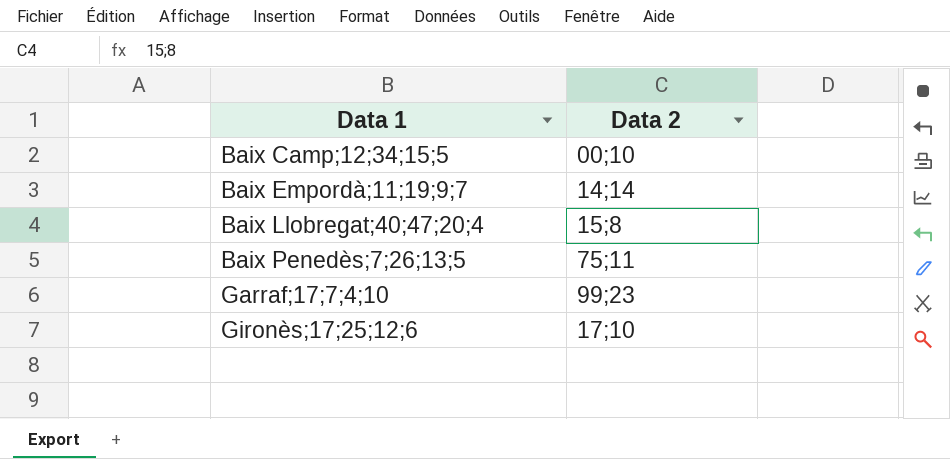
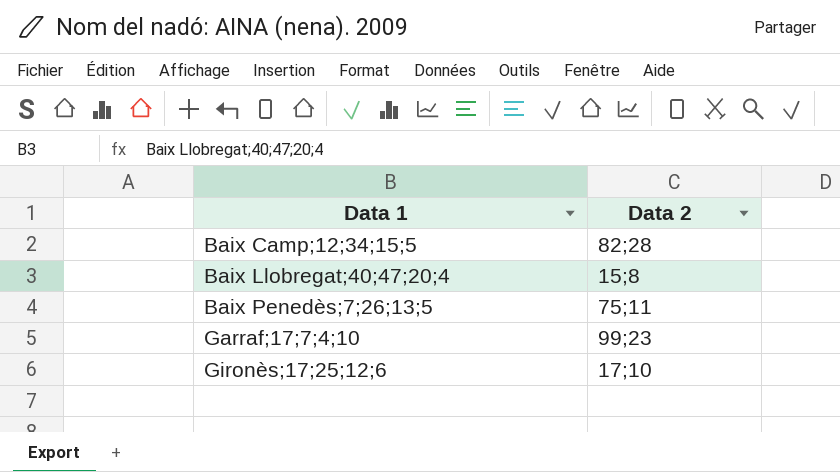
row Baix Empordà;11;19;9;7: 14;14 -> none
Baix Camp;12;34;15;5 | Data 2: 00;10 -> 82;28

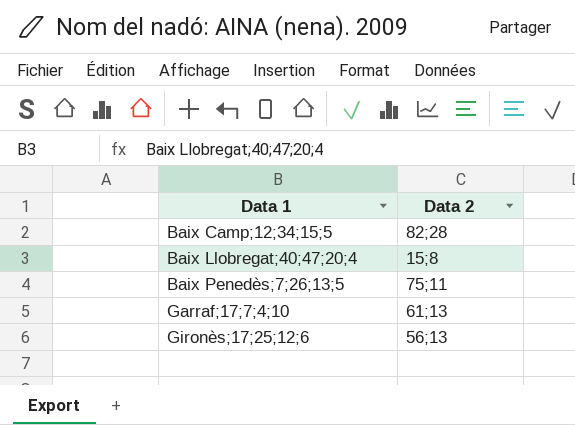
Garraf;17;7;4;10 | Data 2: 99;23 -> 61;13
Gironès;17;25;12;6 | Data 2: 17;10 -> 56;13

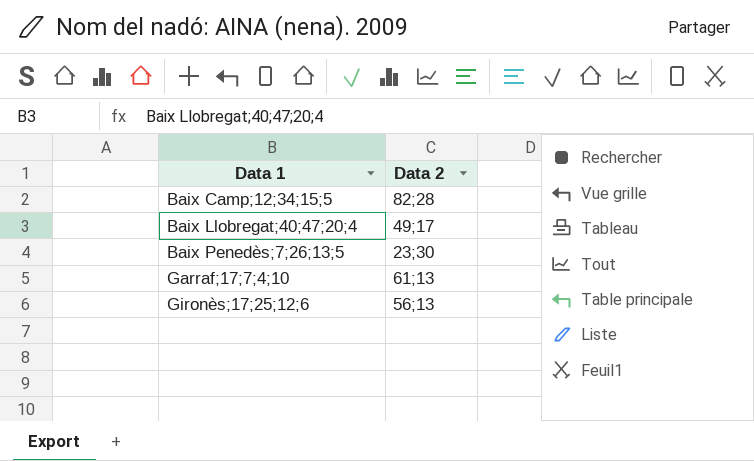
Baix Llobregat;40;47;20;4 | Data 2: 15;8 -> 49;17
Baix Penedès;7;26;13;5 | Data 2: 75;11 -> 23;30

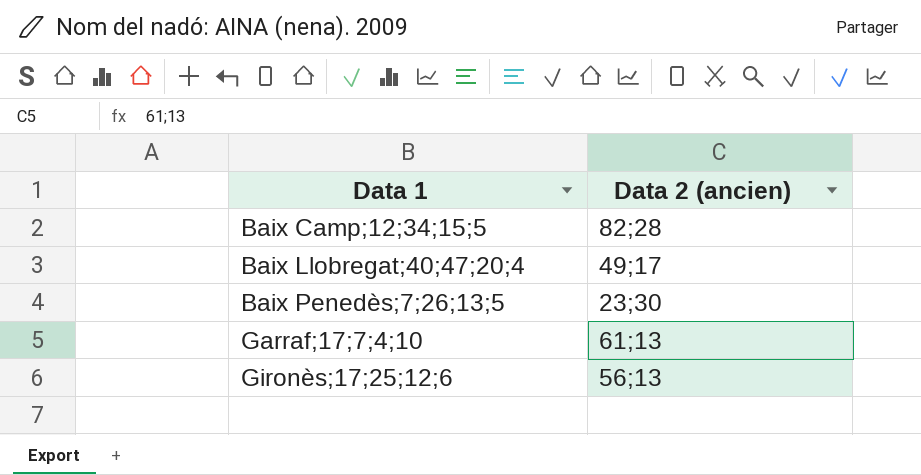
column name: Data 2 -> Data 2 (ancien)

